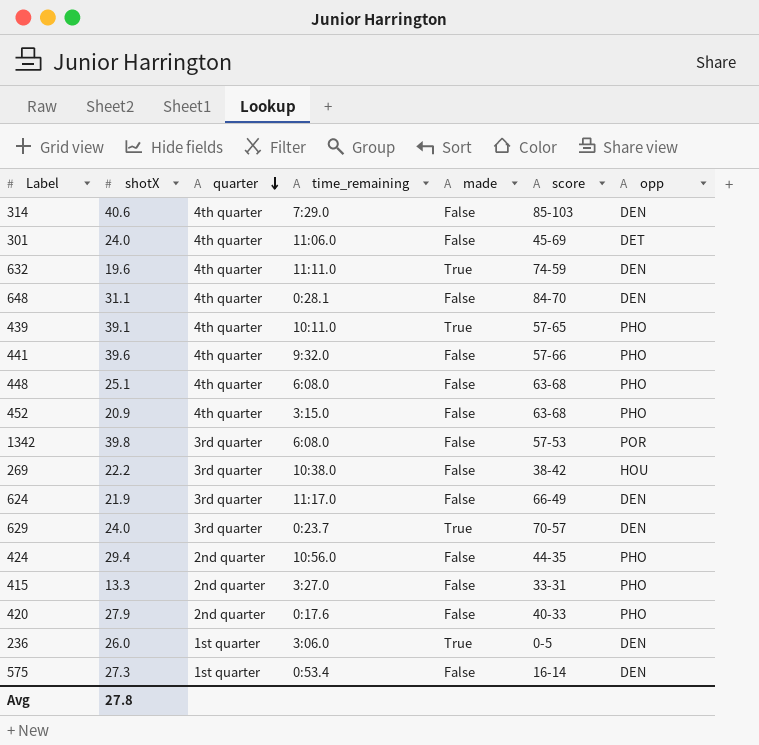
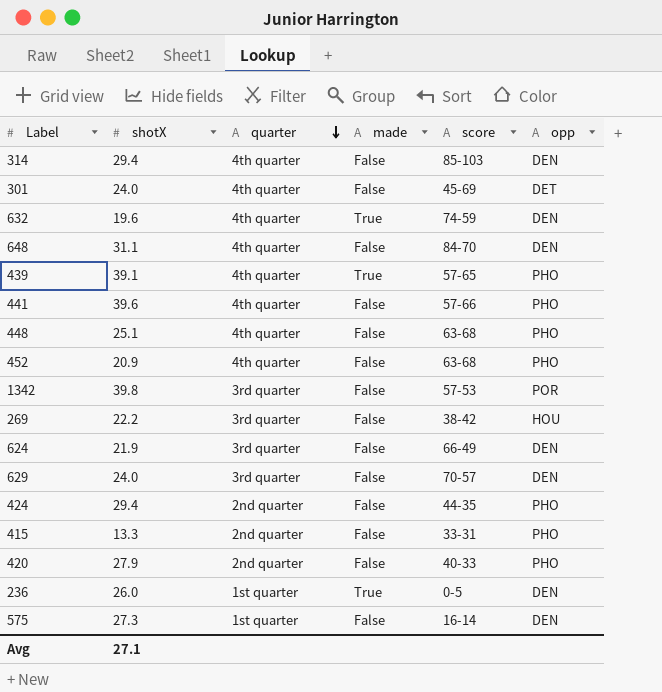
column time_remaining | position: 4 -> none
314 | shotX: 40.6 -> 29.4
629 | made: True -> False
Avg | shotX: 27.8 -> 27.1

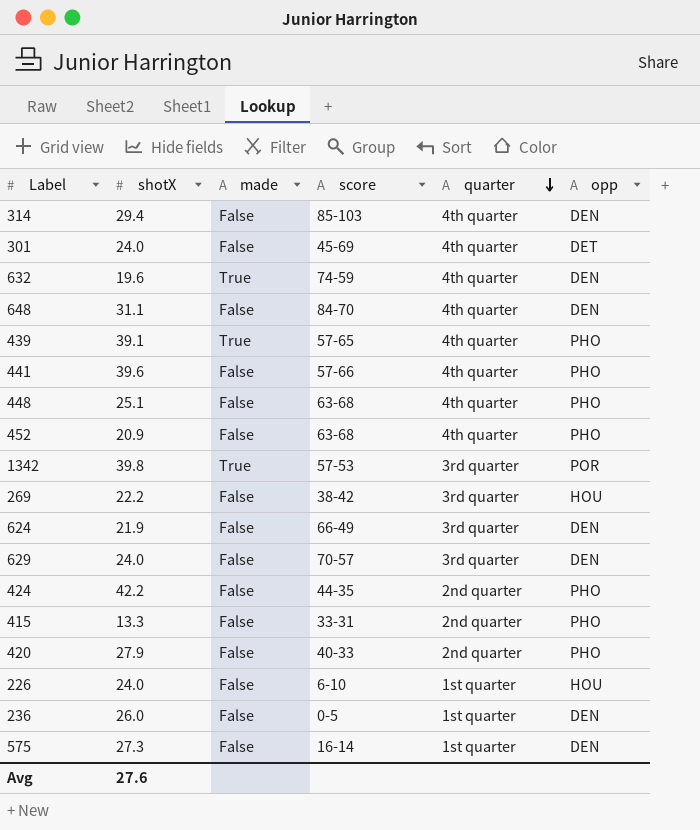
column quarter | position: 3 -> 5
1342 | made: False -> True
424 | shotX: 29.4 -> 42.2
row 226: none -> 24.0 | False | 6-10 | 1st quarter | HOU
236 | made: True -> False
Avg | shotX: 27.1 -> 27.6

